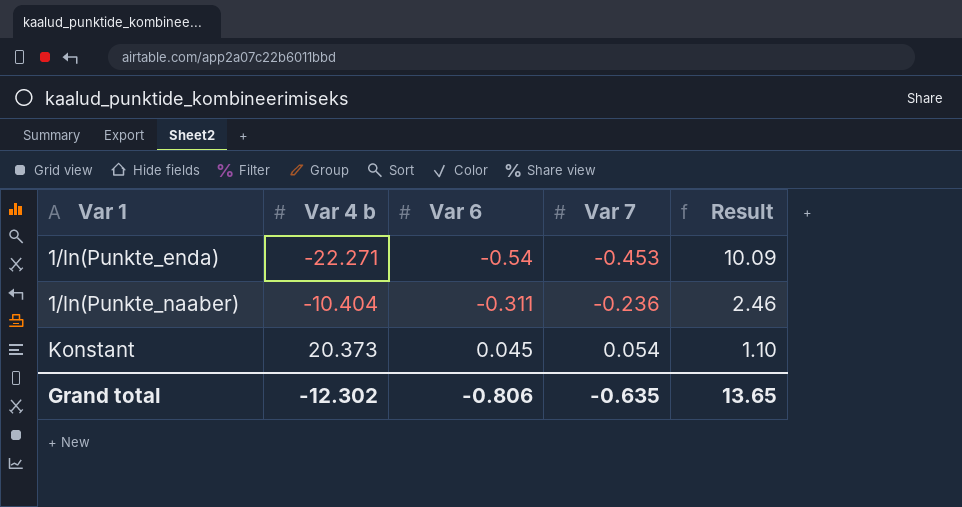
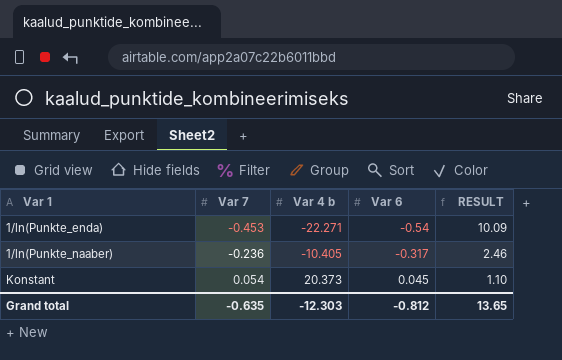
column Var 7 | position: 4 -> 2
column name: Result -> RESULT
1/ln(Punkte_naaber) | Var 4 b: -10.404 -> -10.405
1/ln(Punkte_naaber) | Var 6: -0.311 -> -0.317
Grand total | Var 4 b: -12.302 -> -12.303
Grand total | Var 6: -0.806 -> -0.812

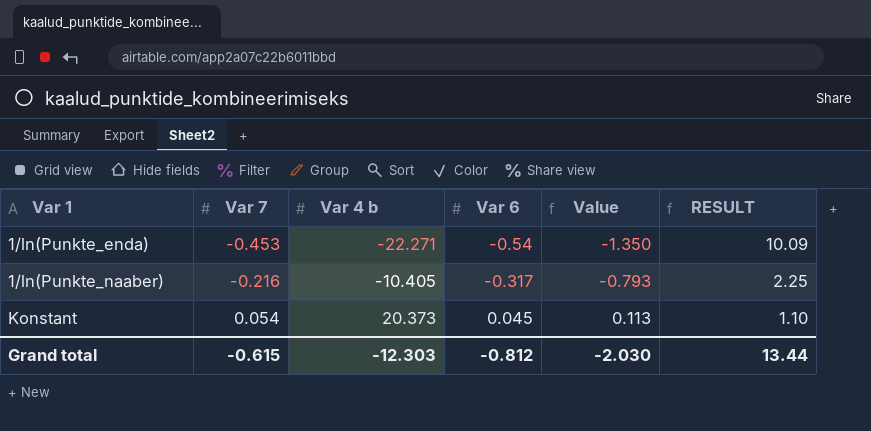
column Value | formula: none -> [Var 6] * 2.5
1/ln(Punkte_naaber) | Var 7: -0.236 -> -0.216
1/ln(Punkte_naaber) | RESULT: 2.46 -> 2.25
Grand total | Var 7: -0.635 -> -0.615
Grand total | RESULT: 13.65 -> 13.44

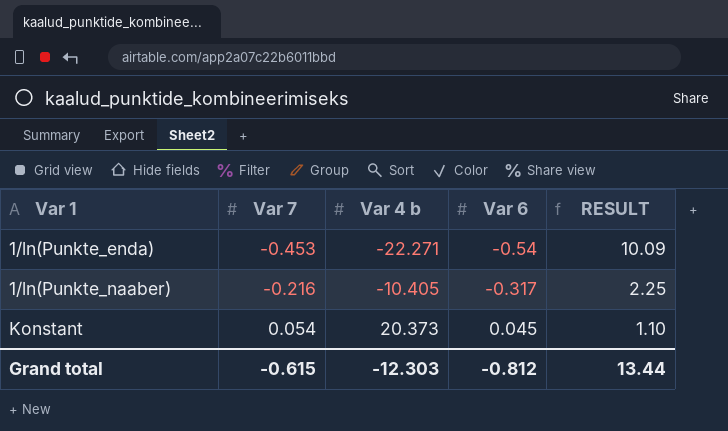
column Value | formula: [Var 6] * 2.5 -> none

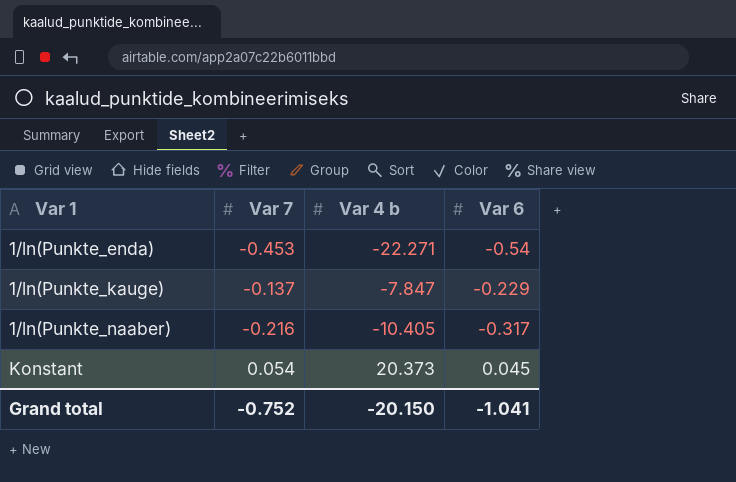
column RESULT | formula: [Var 7] * [Var 4 b] -> none
row 1/ln(Punkte_kauge): none -> -0.137 | -7.847 | -0.229
Grand total | Var 7: -0.615 -> -0.752
Grand total | Var 4 b: -12.303 -> -20.150
Grand total | Var 6: -0.812 -> -1.041

